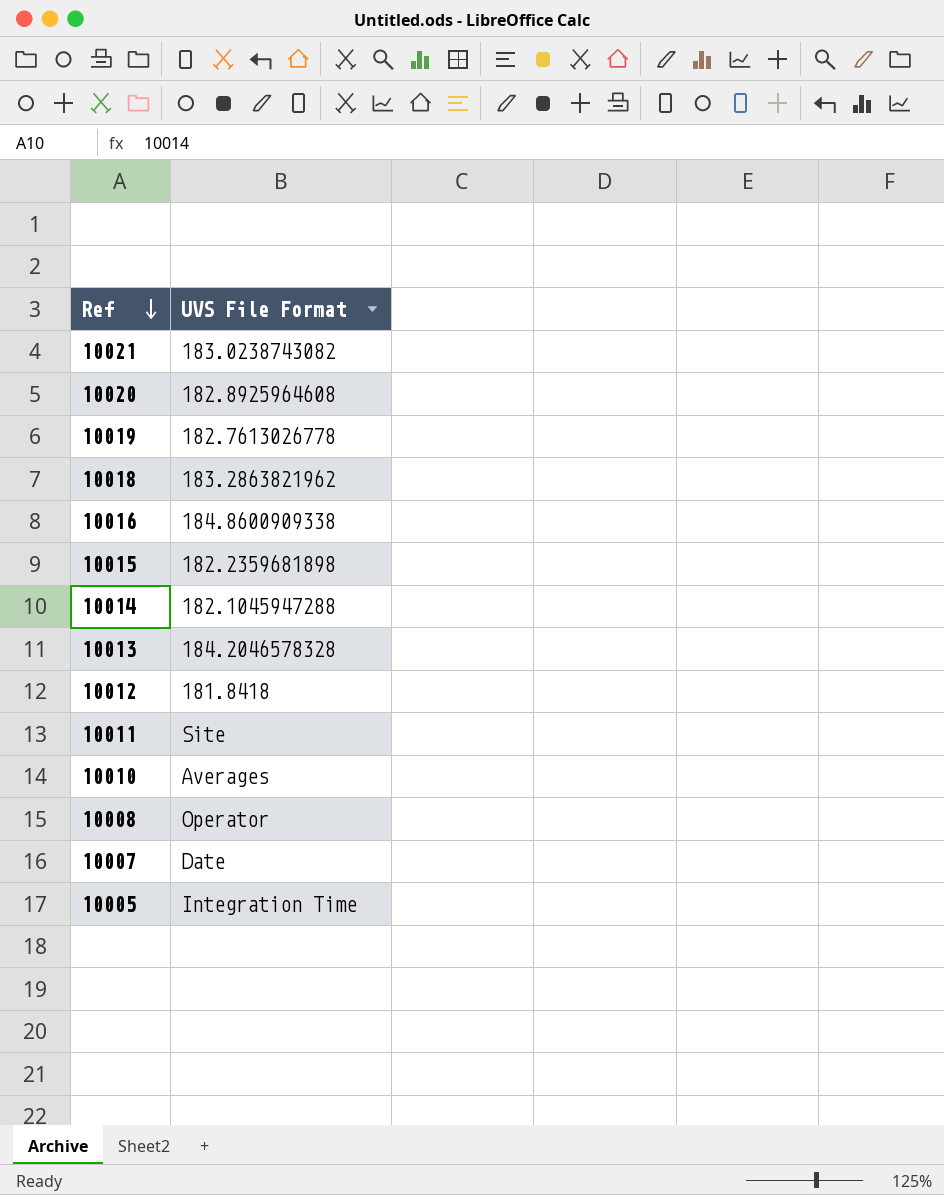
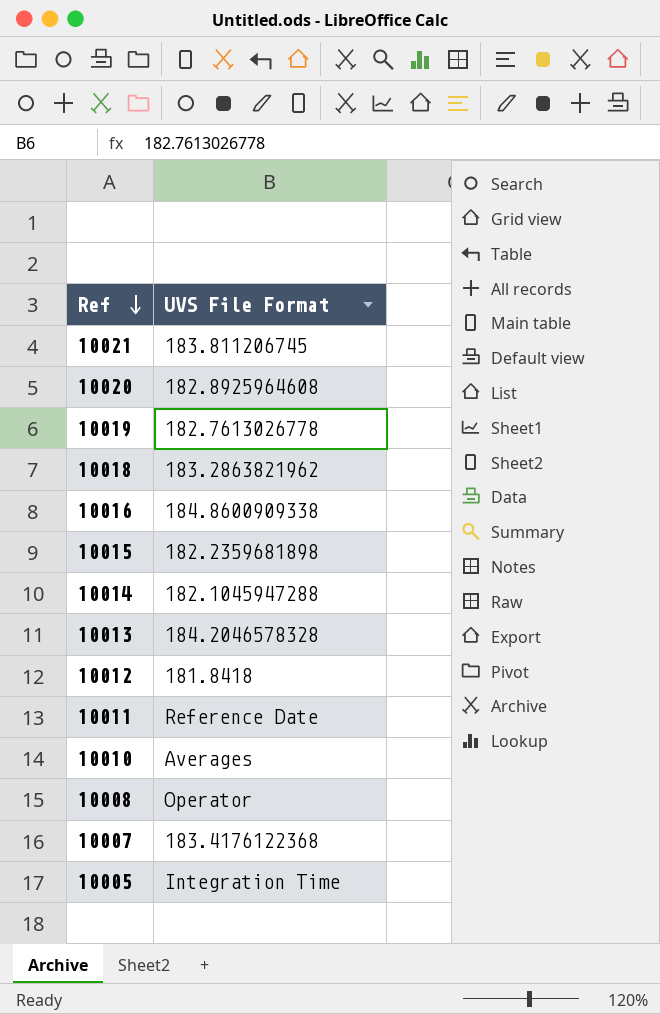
10021 | UVS File Format: 183.0238743082 -> 183.811206745
10011 | UVS File Format: Site -> Reference Date
10007 | UVS File Format: Date -> 183.4176122368

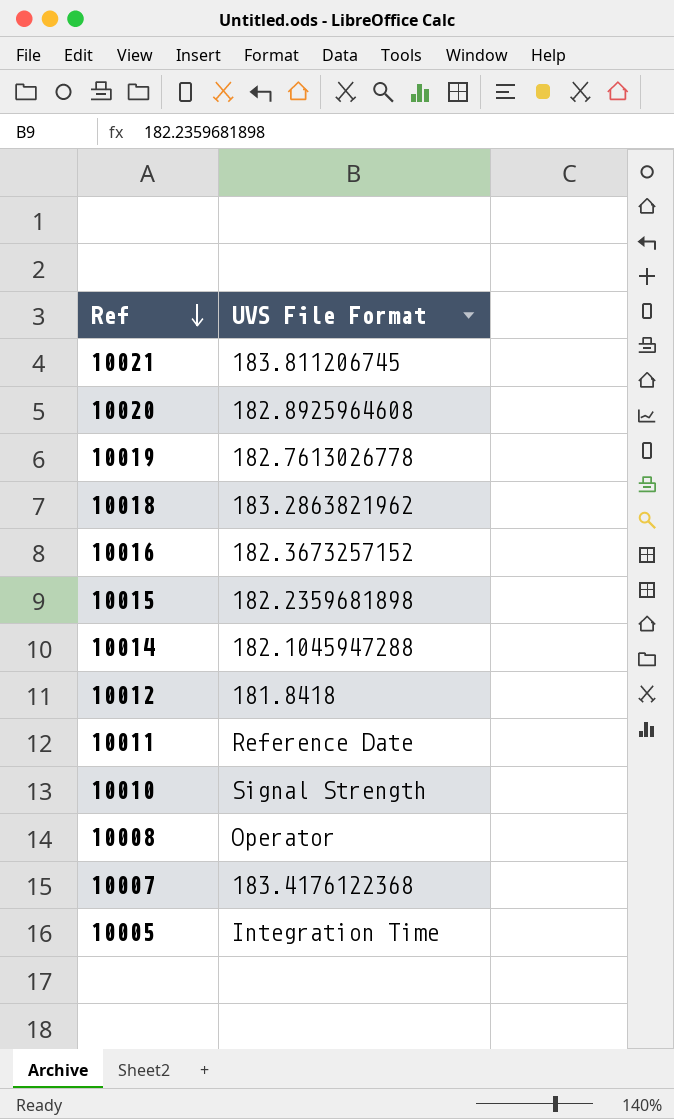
row 10013: 184.2046578328 -> none
10016 | UVS File Format: 184.8600909338 -> 182.3673257152
10010 | UVS File Format: Averages -> Signal Strength

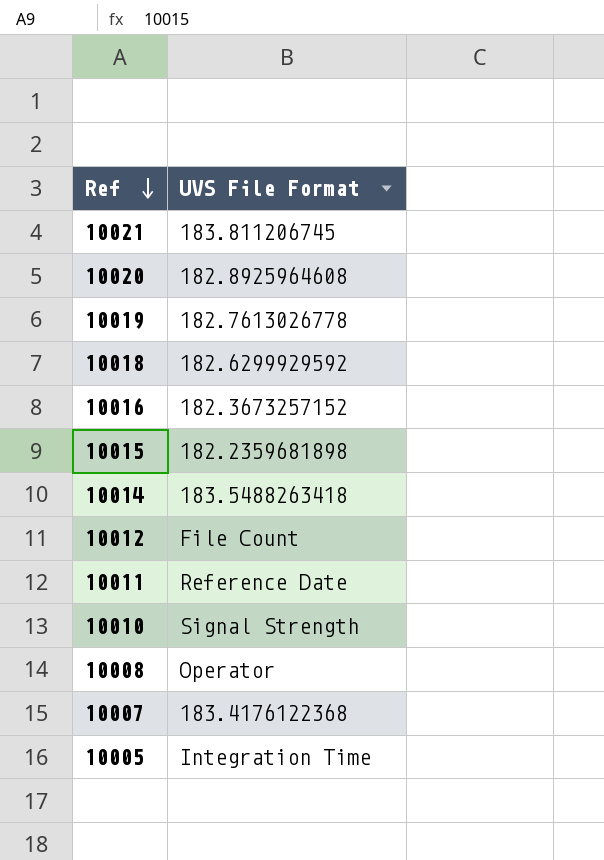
10018 | UVS File Format: 183.2863821962 -> 182.6299929592
10014 | UVS File Format: 182.1045947288 -> 183.5488263418
10012 | UVS File Format: 181.8418 -> File Count

